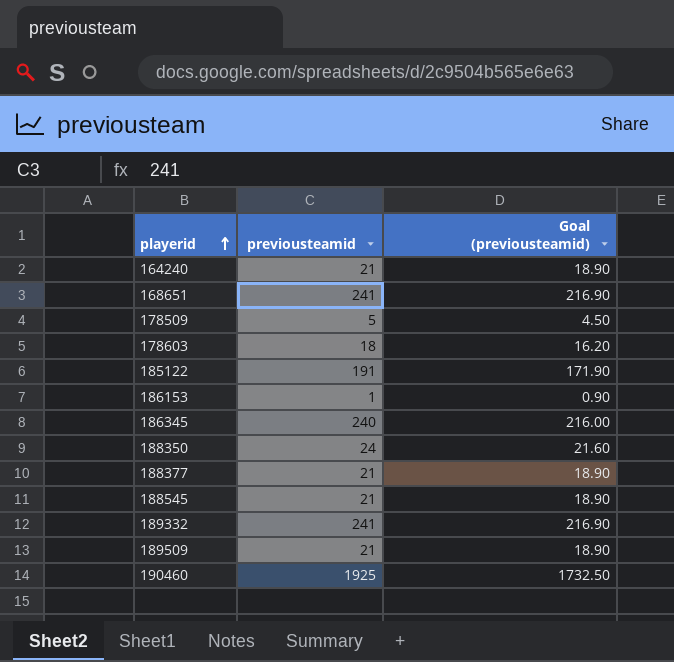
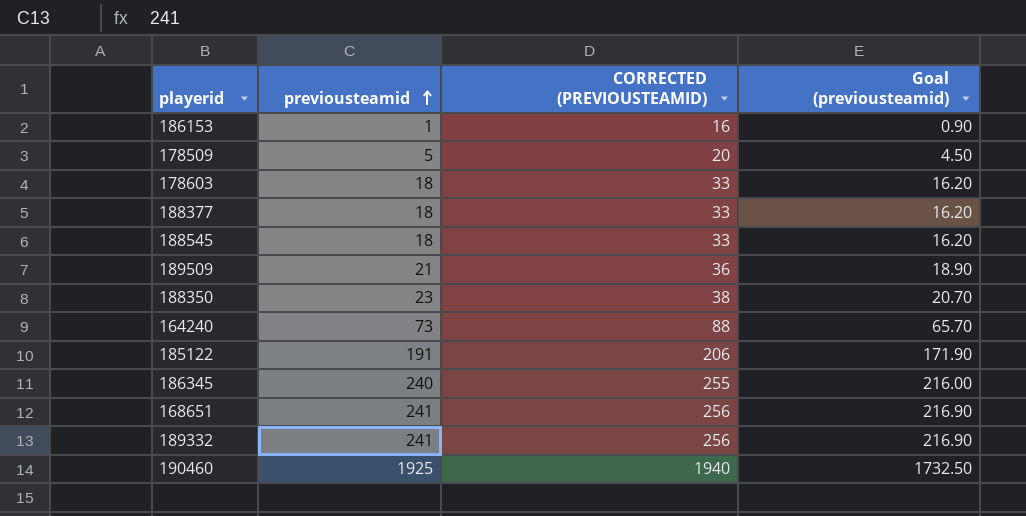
row order: playerid ascending -> previousteamid ascending
column CORRECTED (PREVIOUSTEAMID) | formula: none -> [previousteamid] + 15
188377 | previousteamid: 21 -> 18
188377 | Goal (previousteamid): 18.90 -> 16.20
188545 | previousteamid: 21 -> 18
188545 | Goal (previousteamid): 18.90 -> 16.20
188350 | previousteamid: 24 -> 23
188350 | Goal (previousteamid): 21.60 -> 20.70
164240 | previousteamid: 21 -> 73
164240 | Goal (previousteamid): 18.90 -> 65.70

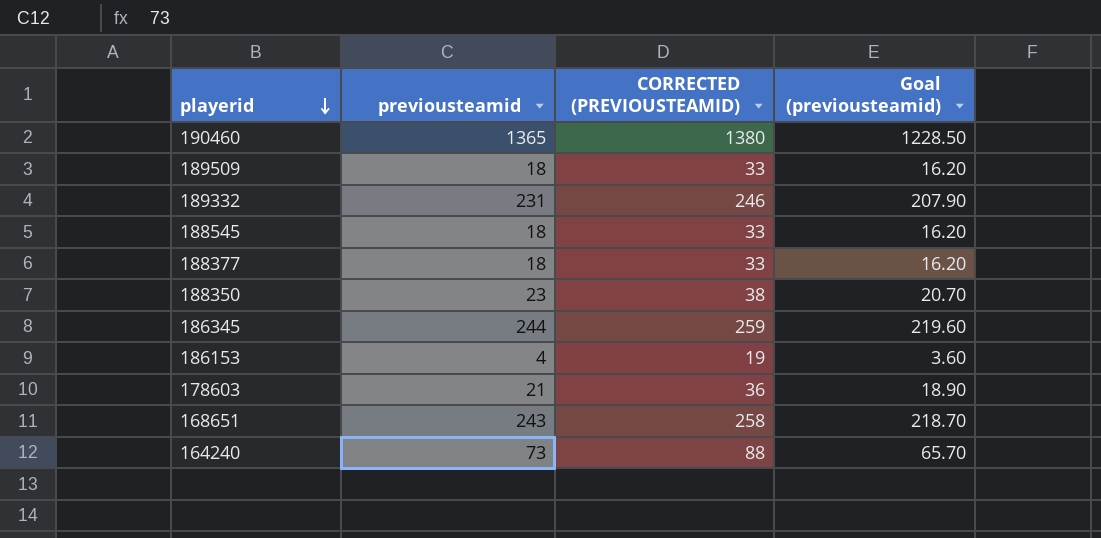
row order: previousteamid ascending -> playerid descending
row 178509: 5 | 20 | 4.50 -> none
row 185122: 191 | 206 | 171.90 -> none
190460 | previousteamid: 1925 -> 1365
190460 | CORRECTED (PREVIOUSTEAMID): 1940 -> 1380
190460 | Goal (previousteamid): 1732.50 -> 1228.50
189509 | previousteamid: 21 -> 18
189509 | CORRECTED (PREVIOUSTEAMID): 36 -> 33
189509 | Goal (previousteamid): 18.90 -> 16.20
189332 | previousteamid: 241 -> 231
189332 | CORRECTED (PREVIOUSTEAMID): 256 -> 246
189332 | Goal (previousteamid): 216.90 -> 207.90
186345 | previousteamid: 240 -> 244
186345 | CORRECTED (PREVIOUSTEAMID): 255 -> 259
186345 | Goal (previousteamid): 216.00 -> 219.60
186153 | previousteamid: 1 -> 4
186153 | CORRECTED (PREVIOUSTEAMID): 16 -> 19
186153 | Goal (previousteamid): 0.90 -> 3.60
178603 | previousteamid: 18 -> 21
178603 | CORRECTED (PREVIOUSTEAMID): 33 -> 36
178603 | Goal (previousteamid): 16.20 -> 18.90
168651 | previousteamid: 241 -> 243
168651 | CORRECTED (PREVIOUSTEAMID): 256 -> 258
168651 | Goal (previousteamid): 216.90 -> 218.70

